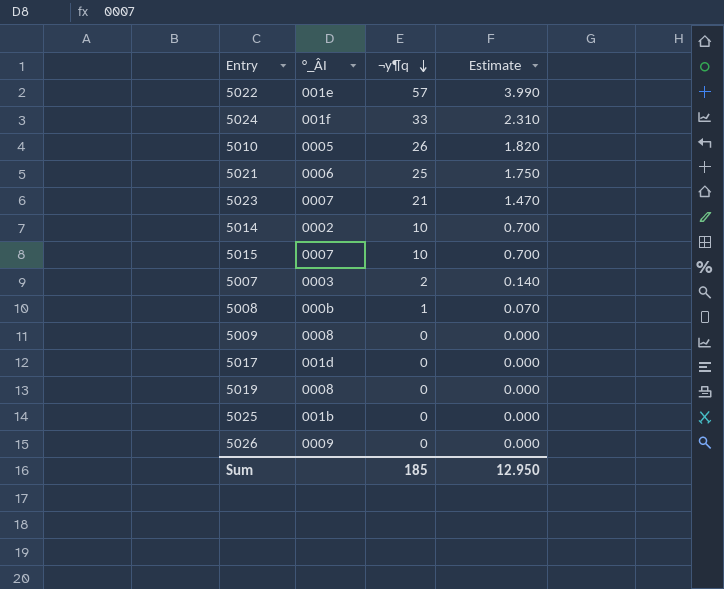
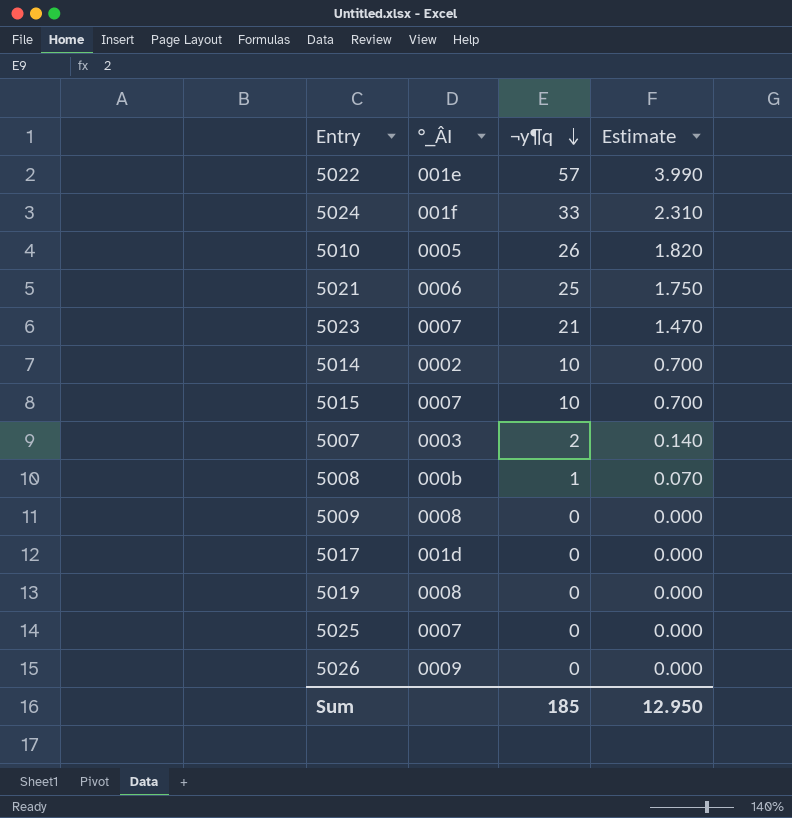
5025 | °_ÂI: 001b -> 0007

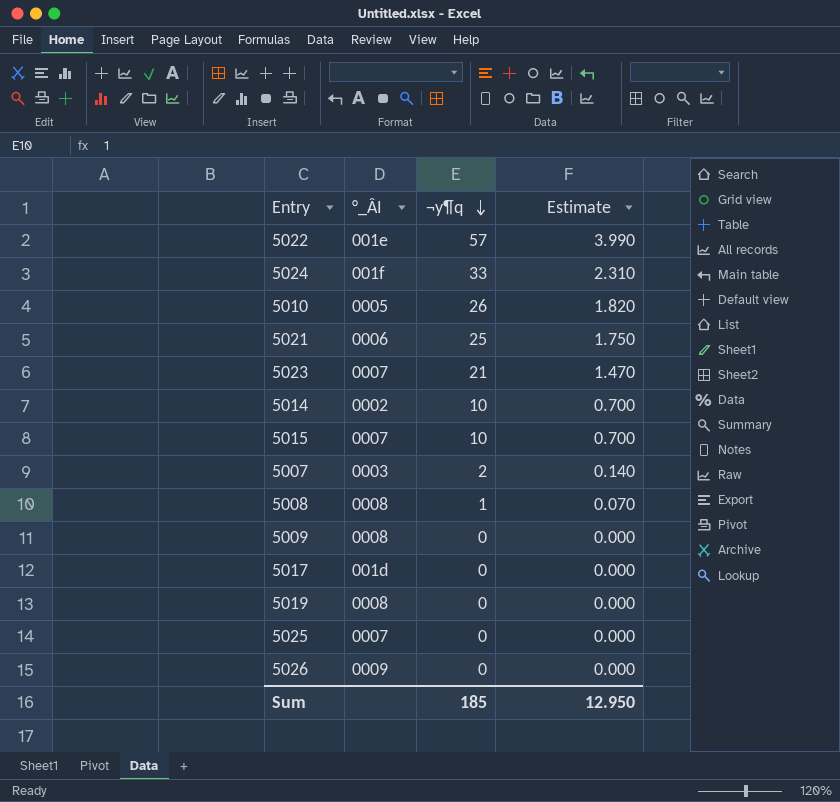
5008 | °_ÂI: 000b -> 0008

